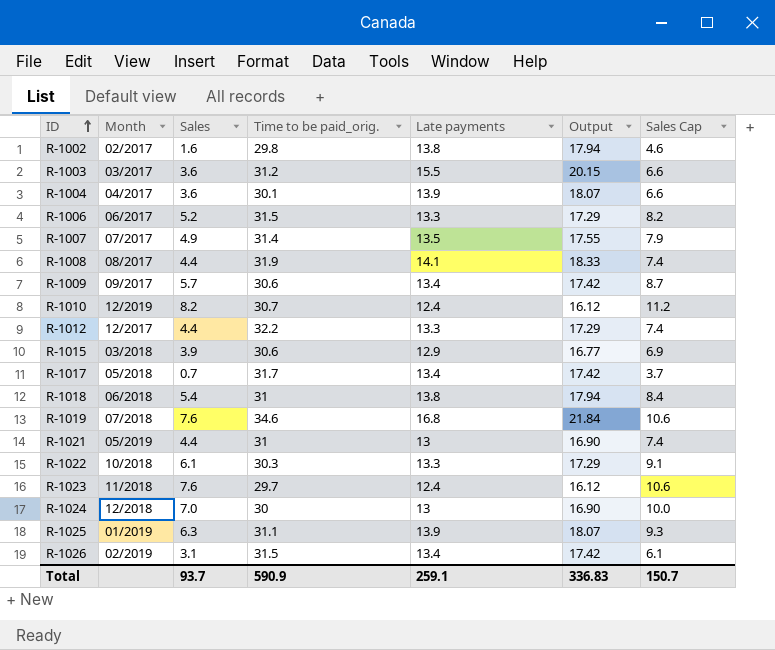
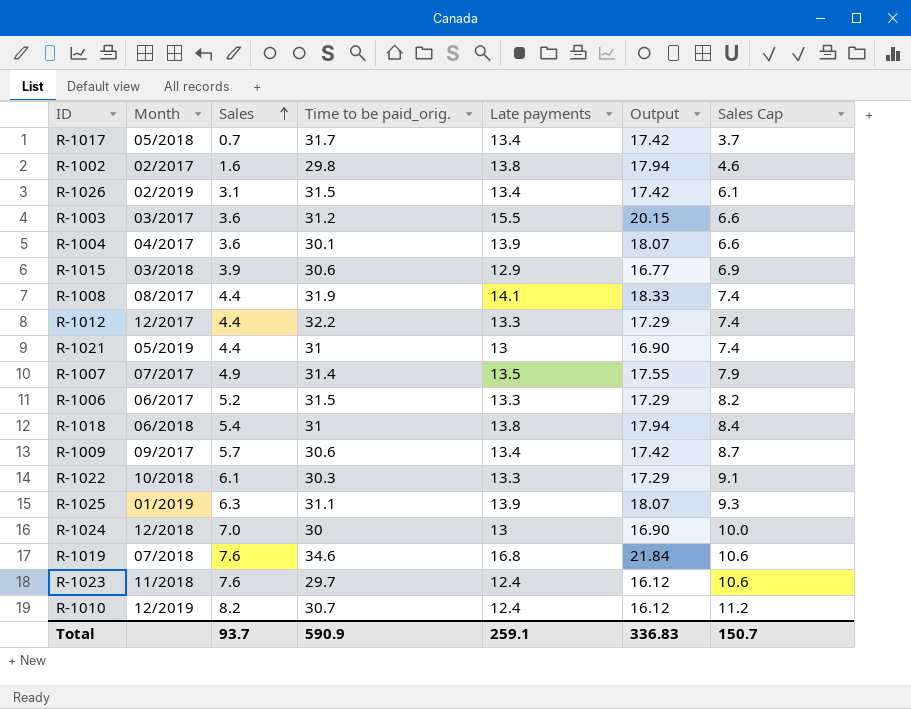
row order: ID ascending -> Sales ascending

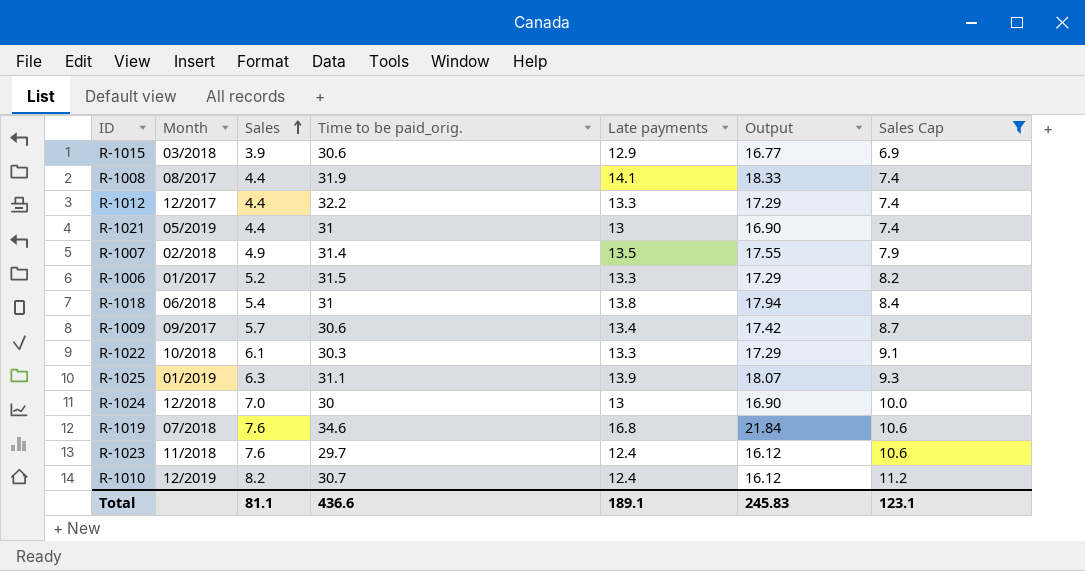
filter: none -> Sales Cap >= 6.9
R-1007 | Month: 07/2017 -> 02/2018
R-1006 | Month: 06/2017 -> 01/2017
Total | Sales: 93.7 -> 81.1
Total | Time to be paid_orig.: 590.9 -> 436.6
Total | Late payments: 259.1 -> 189.1
Total | Output: 336.83 -> 245.83
Total | Sales Cap: 150.7 -> 123.1

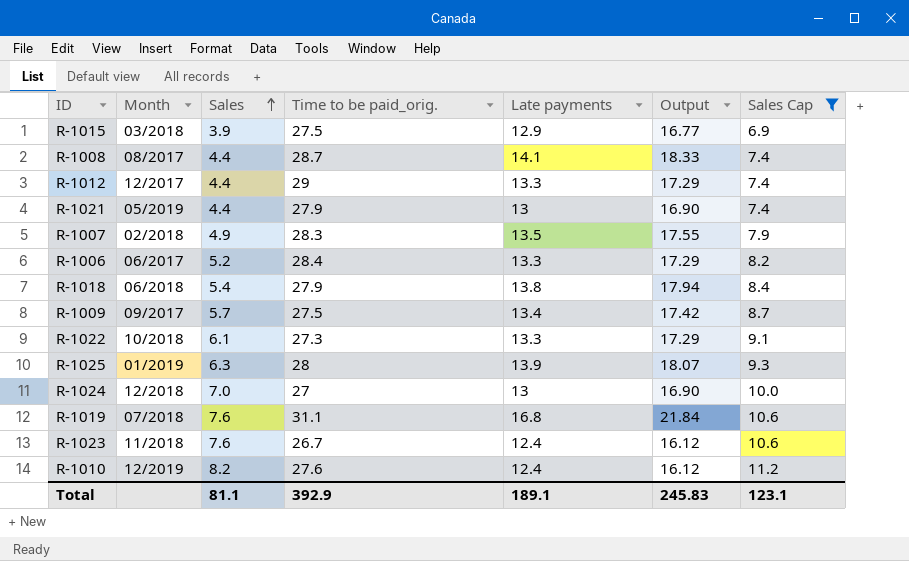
R-1015 | Time to be paid_orig.: 30.6 -> 27.5
R-1008 | Time to be paid_orig.: 31.9 -> 28.7
R-1012 | Time to be paid_orig.: 32.2 -> 29
R-1021 | Time to be paid_orig.: 31 -> 27.9
R-1007 | Time to be paid_orig.: 31.4 -> 28.3
R-1006 | Month: 01/2017 -> 06/2017
R-1006 | Time to be paid_orig.: 31.5 -> 28.4
R-1018 | Time to be paid_orig.: 31 -> 27.9
R-1009 | Time to be paid_orig.: 30.6 -> 27.5
R-1022 | Time to be paid_orig.: 30.3 -> 27.3
R-1025 | Time to be paid_orig.: 31.1 -> 28
R-1024 | Time to be paid_orig.: 30 -> 27
R-1019 | Time to be paid_orig.: 34.6 -> 31.1
R-1023 | Time to be paid_orig.: 29.7 -> 26.7
R-1010 | Time to be paid_orig.: 30.7 -> 27.6
Total | Time to be paid_orig.: 436.6 -> 392.9

